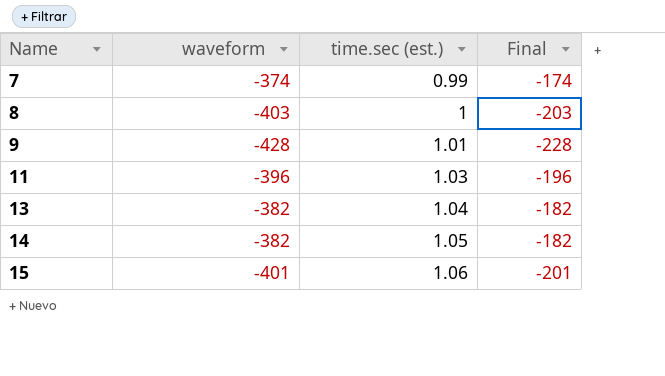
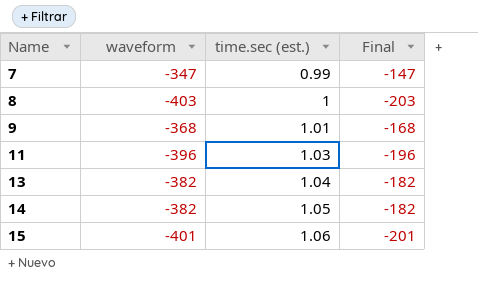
7 | waveform: -374 -> -347
7 | Final: -174 -> -147
9 | waveform: -428 -> -368
9 | Final: -228 -> -168

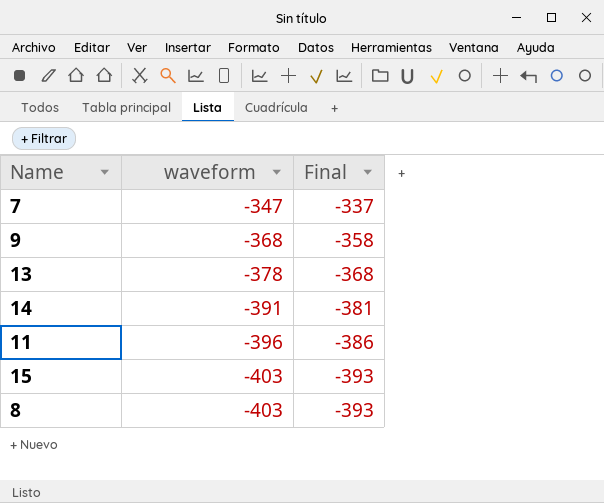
row order: Name ascending -> waveform descending
column time.sec (est.) | position: 3 -> none
column Final | formula: [waveform] + 200 -> [waveform] + 10
13 | waveform: -382 -> -378
14 | waveform: -382 -> -391
15 | waveform: -401 -> -403

